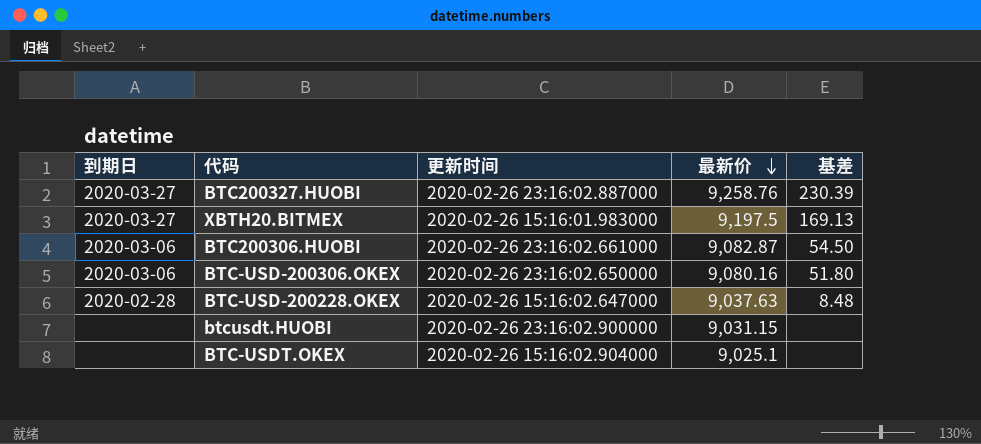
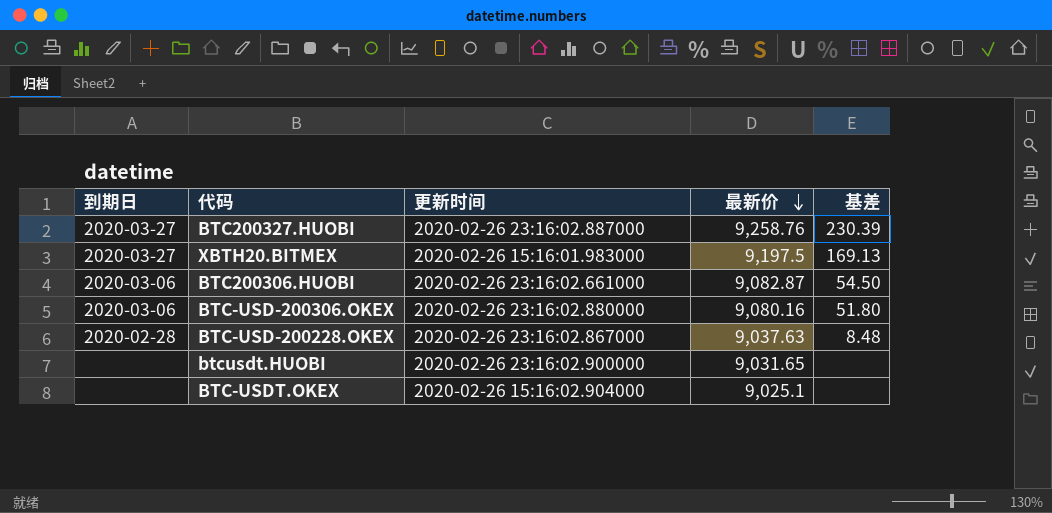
BTC-USD-200306.OKEX | 更新时间: 2020-02-26 23:16:02.650000 -> 2020-02-26 23:16:02.880000
BTC-USD-200228.OKEX | 更新时间: 2020-02-26 15:16:02.647000 -> 2020-02-26 23:16:02.867000
btcusdt.HUOBI | 最新价: 9,031.15 -> 9,031.65

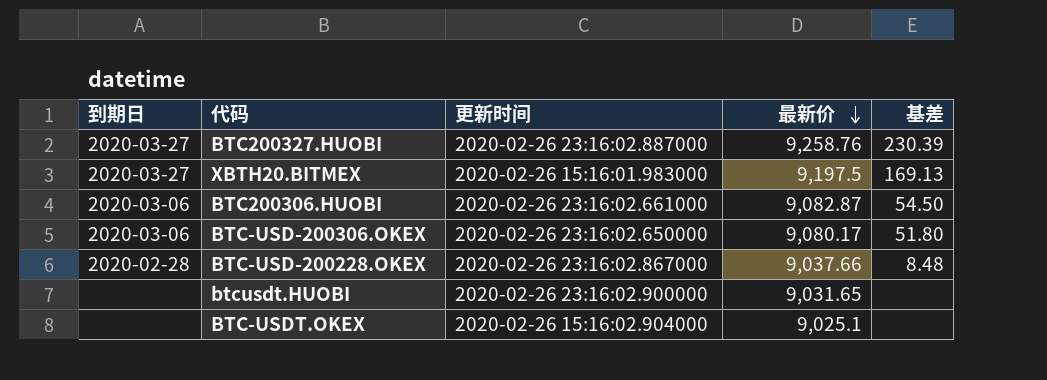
BTC-USD-200306.OKEX | 更新时间: 2020-02-26 23:16:02.880000 -> 2020-02-26 23:16:02.650000
BTC-USD-200306.OKEX | 最新价: 9,080.16 -> 9,080.17
BTC-USD-200228.OKEX | 最新价: 9,037.63 -> 9,037.66

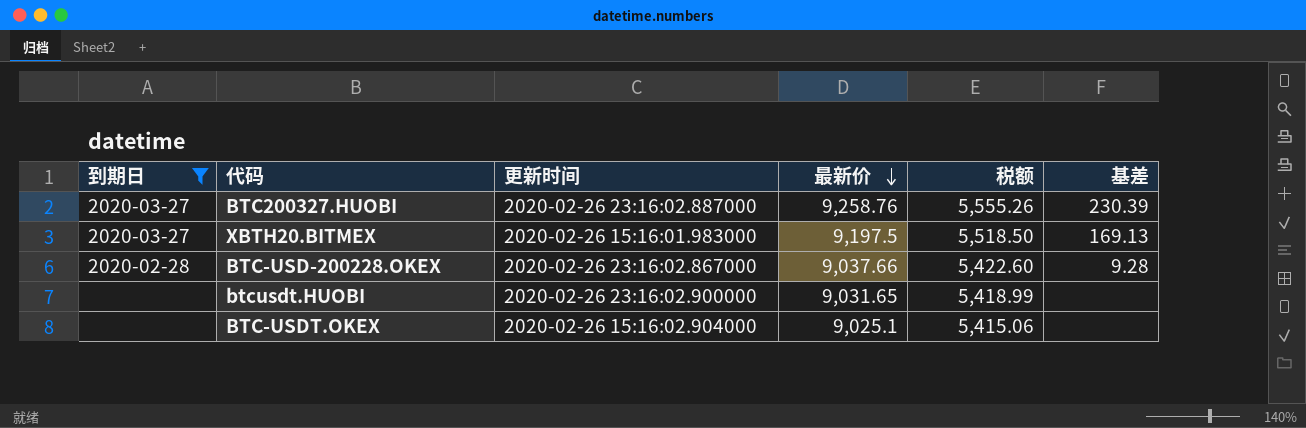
filter: none -> 到期日 != 2020-03-06
column 税额 | formula: none -> [最新价] * 0.6
BTC-USD-200228.OKEX | 基差: 8.48 -> 9.28

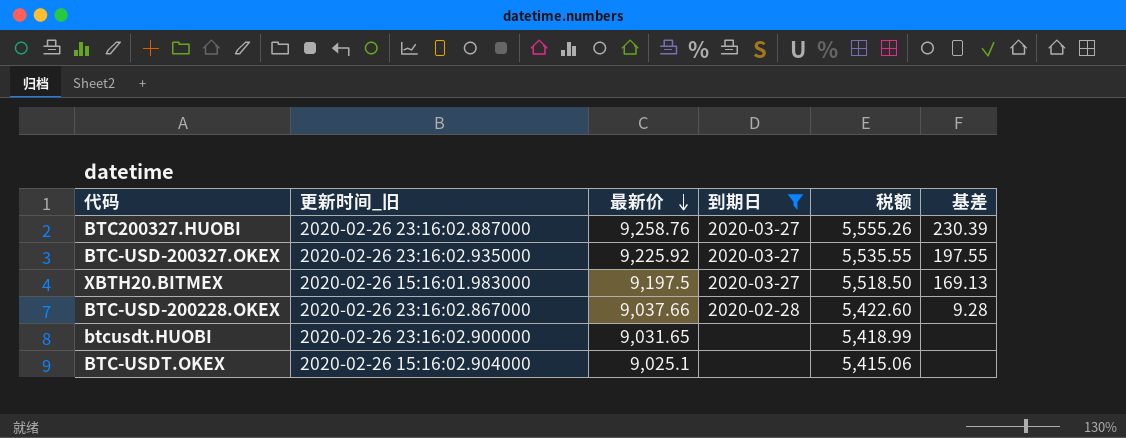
column name: 更新时间 -> 更新时间_旧
column 到期日 | position: 1 -> 4
row BTC-USD-200327.OKEX: none -> 2020-02-26 23:16:02.935000 | 9,225.92 | 2020-03-27 | 5,535.55 | 197.55

